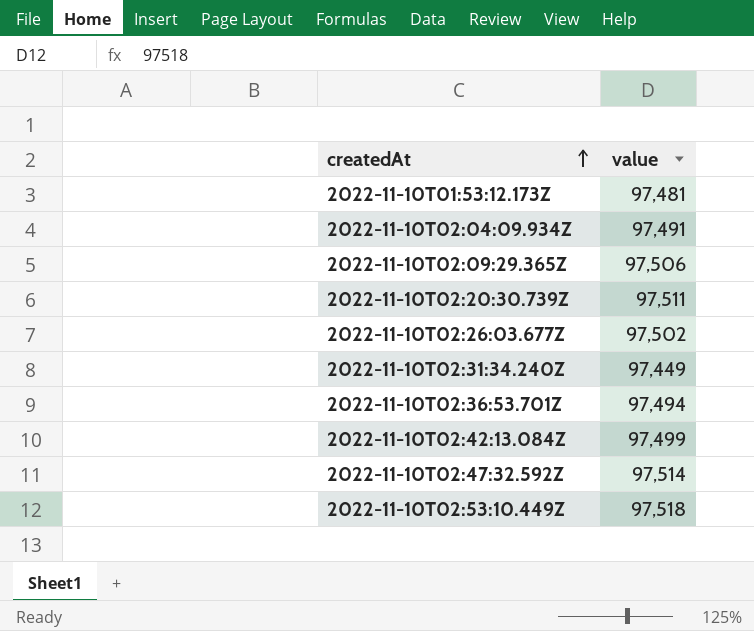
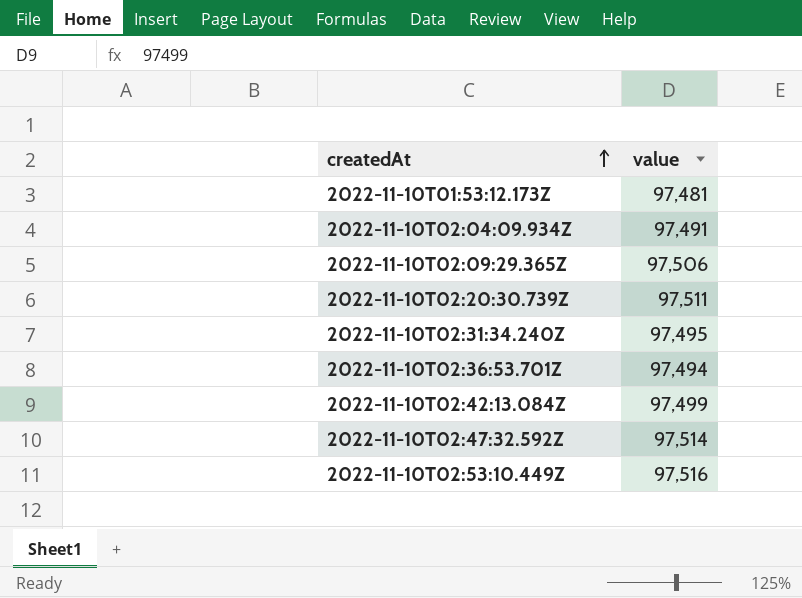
row 2022-11-10T02:26:03.677Z: 97,502 -> none
2022-11-10T02:31:34.240Z | value: 97,449 -> 97,495
2022-11-10T02:53:10.449Z | value: 97,518 -> 97,516

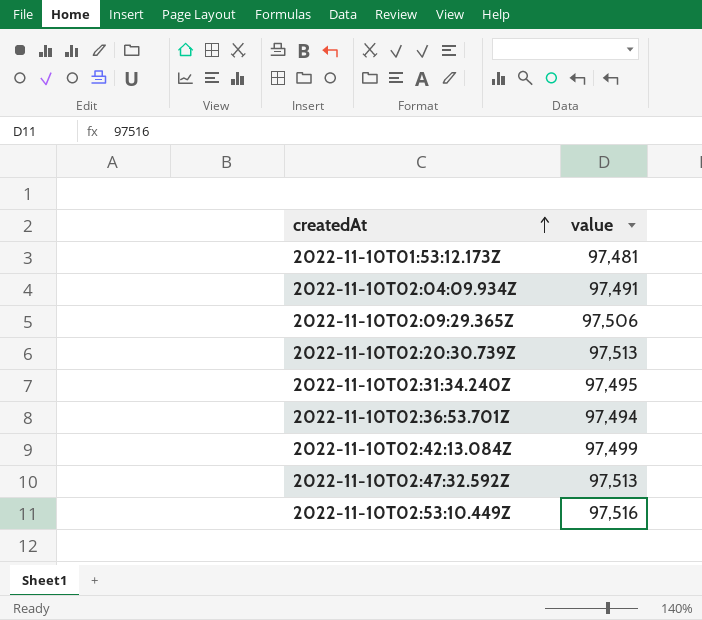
2022-11-10T02:20:30.739Z | value: 97,511 -> 97,513
2022-11-10T02:47:32.592Z | value: 97,514 -> 97,513

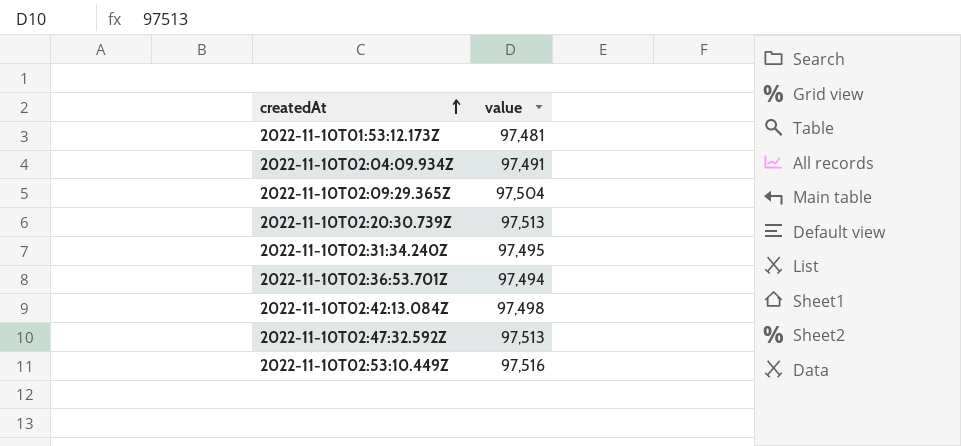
2022-11-10T02:09:29.365Z | value: 97,506 -> 97,504
2022-11-10T02:42:13.084Z | value: 97,499 -> 97,498

